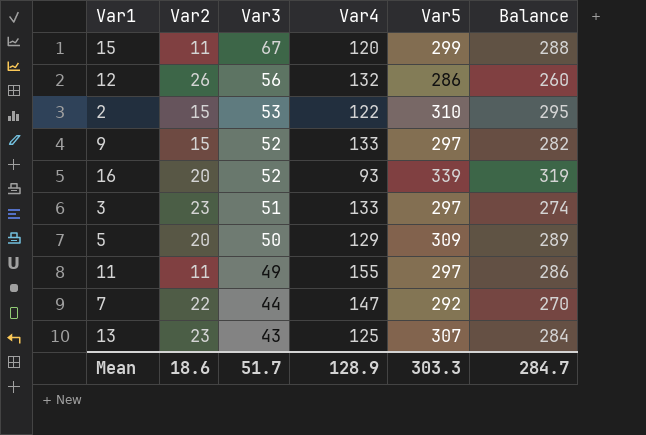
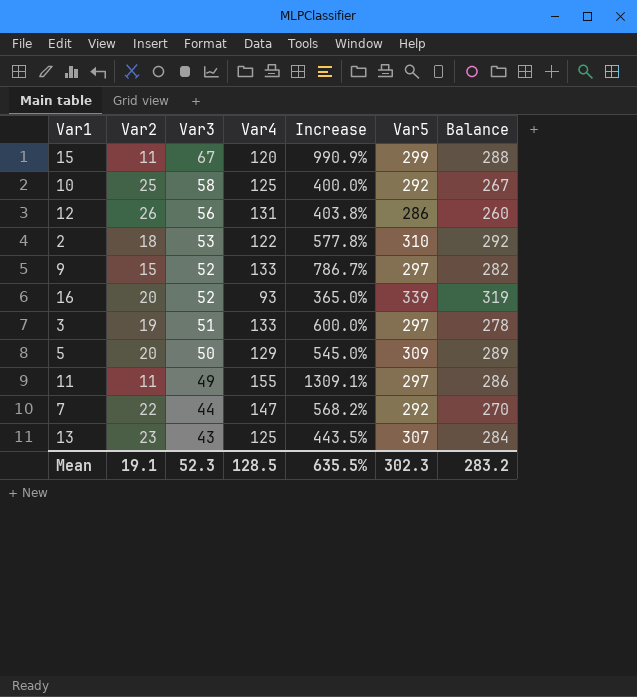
column Increase | formula: none -> ([Var4] - [Var2]) / [Var2]
row 10: none -> 25 | 58 | 125 | 400.0% | 292 | 267
12 | Var4: 132 -> 131
2 | Var2: 15 -> 18
2 | Balance: 295 -> 292
3 | Var2: 23 -> 19
3 | Balance: 274 -> 278
Mean | Var2: 18.6 -> 19.1
Mean | Var3: 51.7 -> 52.3
Mean | Var4: 128.9 -> 128.5
Mean | Var5: 303.3 -> 302.3
Mean | Balance: 284.7 -> 283.2

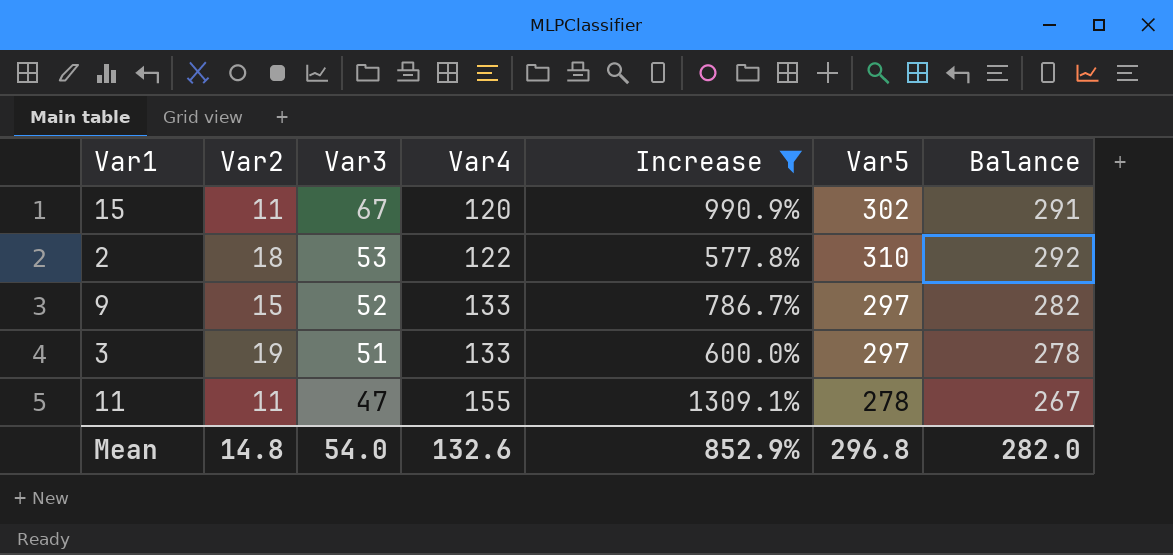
filter: none -> Increase >= 577.8%
15 | Var5: 299 -> 302
15 | Balance: 288 -> 291
11 | Var3: 49 -> 47
11 | Var5: 297 -> 278
11 | Balance: 286 -> 267
Mean | Var2: 19.1 -> 14.8
Mean | Var3: 52.3 -> 54.0
Mean | Var4: 128.5 -> 132.6
Mean | Increase: 635.5% -> 852.9%
Mean | Var5: 302.3 -> 296.8
Mean | Balance: 283.2 -> 282.0

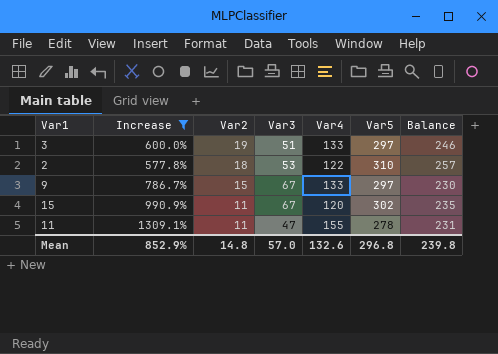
row order: Var3 descending -> Var2 descending
column Increase | position: 5 -> 2
column Balance | formula: [Var5] - [Var2] -> [Var5] - [Var3]
9 | Var3: 52 -> 67
Mean | Var3: 54.0 -> 57.0
Mean | Balance: 282.0 -> 239.8

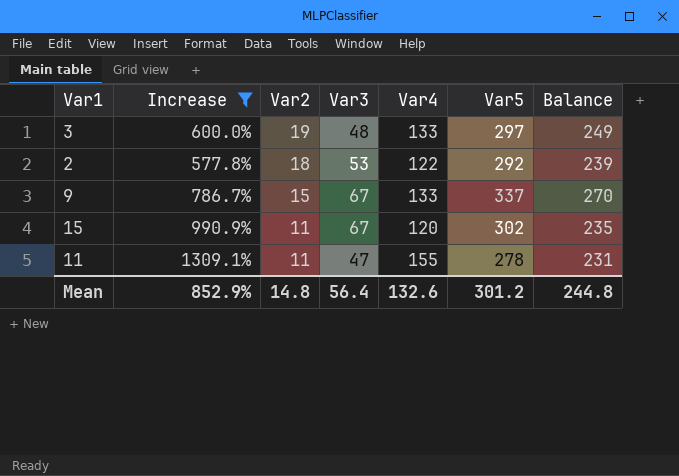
3 | Var3: 51 -> 48
3 | Balance: 246 -> 249
2 | Var5: 310 -> 292
2 | Balance: 257 -> 239
9 | Var5: 297 -> 337
9 | Balance: 230 -> 270
Mean | Var3: 57.0 -> 56.4
Mean | Var5: 296.8 -> 301.2
Mean | Balance: 239.8 -> 244.8

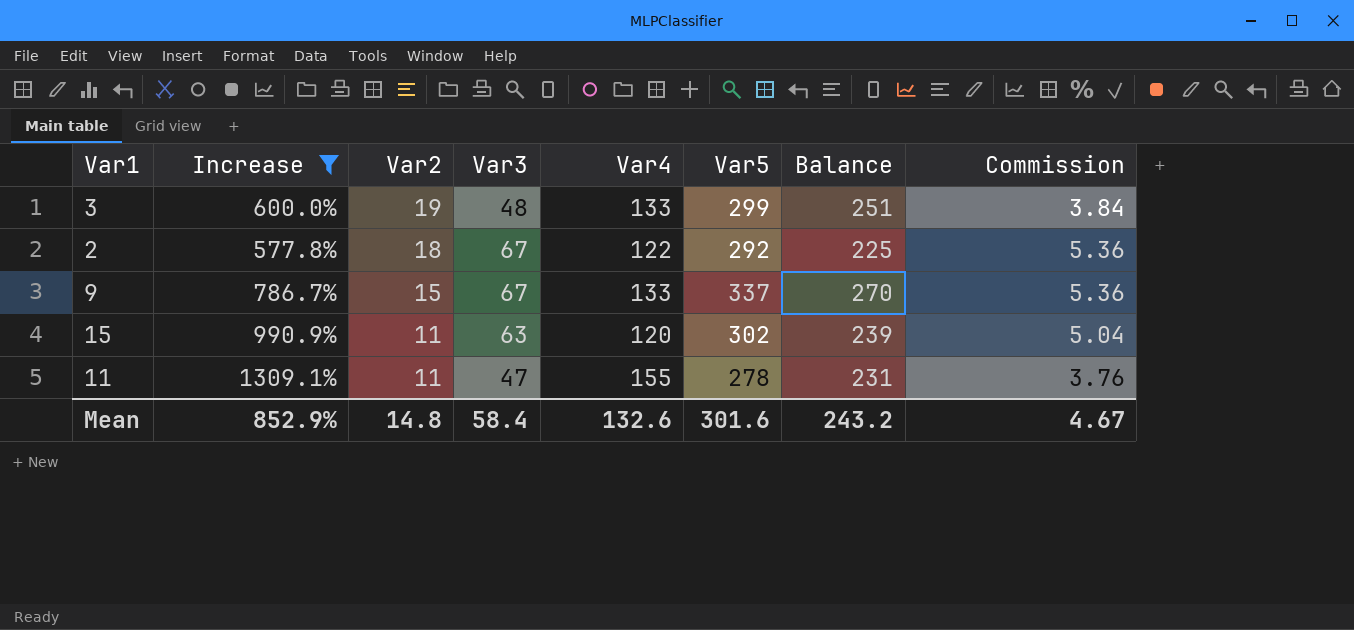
column Commission | formula: none -> [Var3] * 0.08
3 | Var5: 297 -> 299
3 | Balance: 249 -> 251
2 | Var3: 53 -> 67
2 | Balance: 239 -> 225
15 | Var3: 67 -> 63
15 | Balance: 235 -> 239
Mean | Var3: 56.4 -> 58.4
Mean | Var5: 301.2 -> 301.6
Mean | Balance: 244.8 -> 243.2

